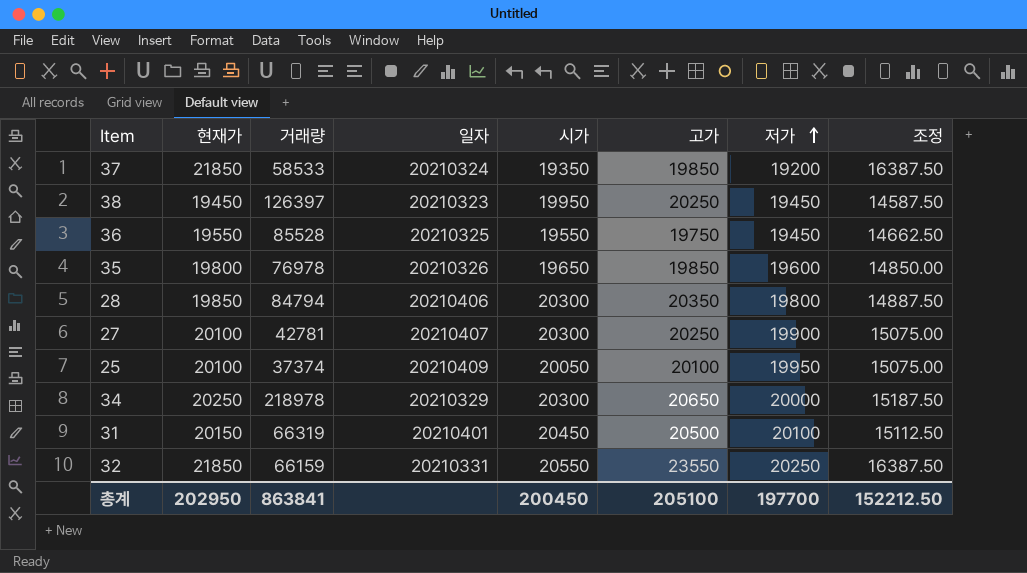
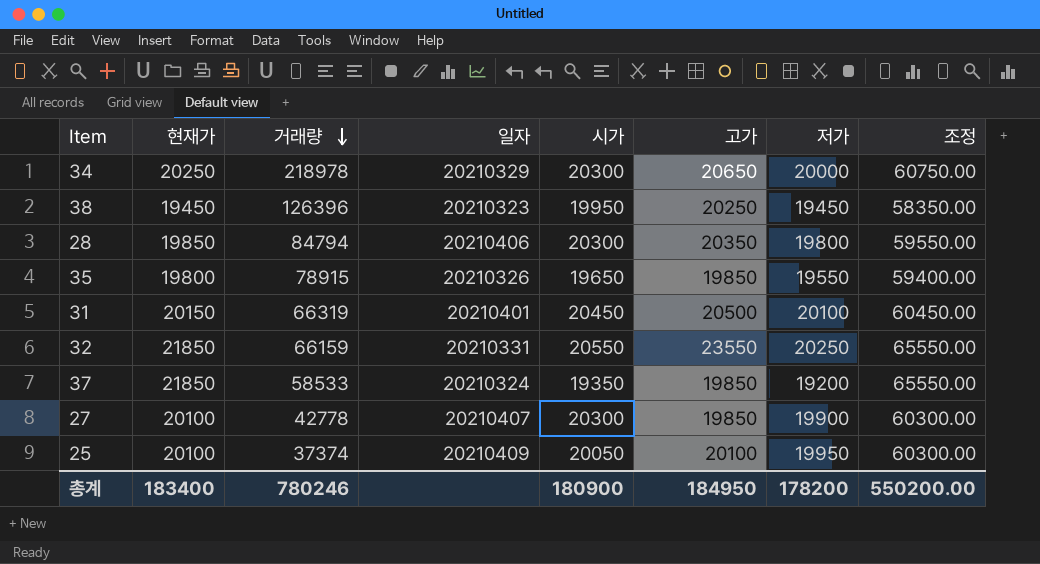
row order: 저가 ascending -> 거래량 descending
column 조정 | formula: [현재가] * 0.75 -> [현재가] * 3
row 36: 19550 | 85528 | 20210325 | 19550 | 19750 | 19450 | 14662.50 -> none
38 | 거래량: 126397 -> 126396
35 | 거래량: 76978 -> 78915
35 | 저가: 19600 -> 19550
27 | 거래량: 42781 -> 42778
27 | 고가: 20250 -> 19850
총계 | 현재가: 202950 -> 183400
총계 | 거래량: 863841 -> 780246
총계 | 시가: 200450 -> 180900
총계 | 고가: 205100 -> 184950
총계 | 저가: 197700 -> 178200
총계 | 조정: 152212.50 -> 550200.00

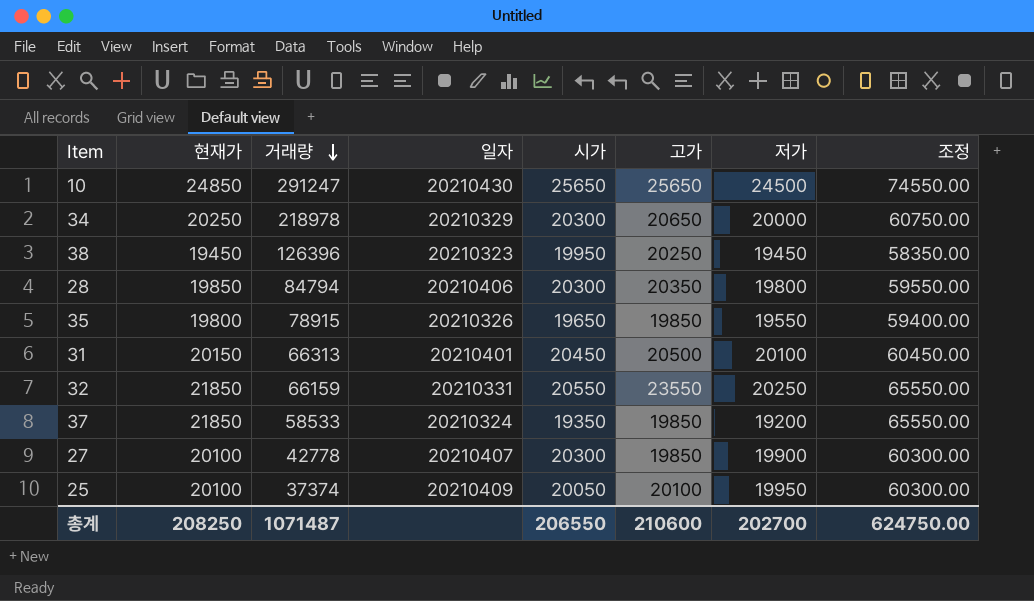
row 10: none -> 24850 | 291247 | 20210430 | 25650 | 25650 | 24500 | 74550.00
31 | 거래량: 66319 -> 66313
총계 | 현재가: 183400 -> 208250
총계 | 거래량: 780246 -> 1071487
총계 | 시가: 180900 -> 206550
총계 | 고가: 184950 -> 210600
총계 | 저가: 178200 -> 202700
총계 | 조정: 550200.00 -> 624750.00

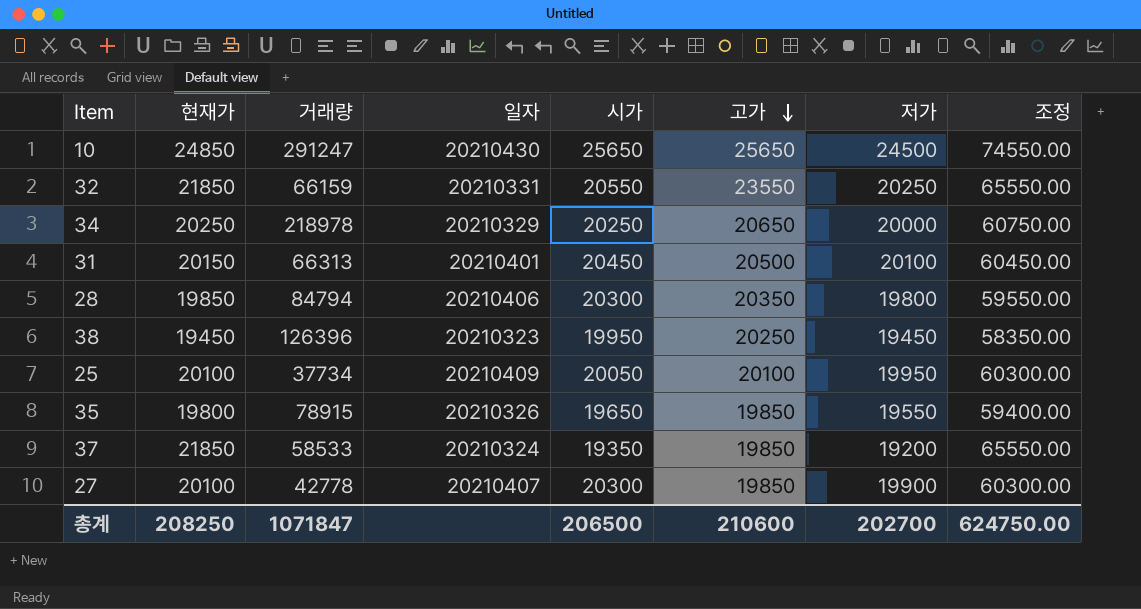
row order: 거래량 descending -> 고가 descending
34 | 시가: 20300 -> 20250
25 | 거래량: 37374 -> 37734
총계 | 거래량: 1071487 -> 1071847
총계 | 시가: 206550 -> 206500

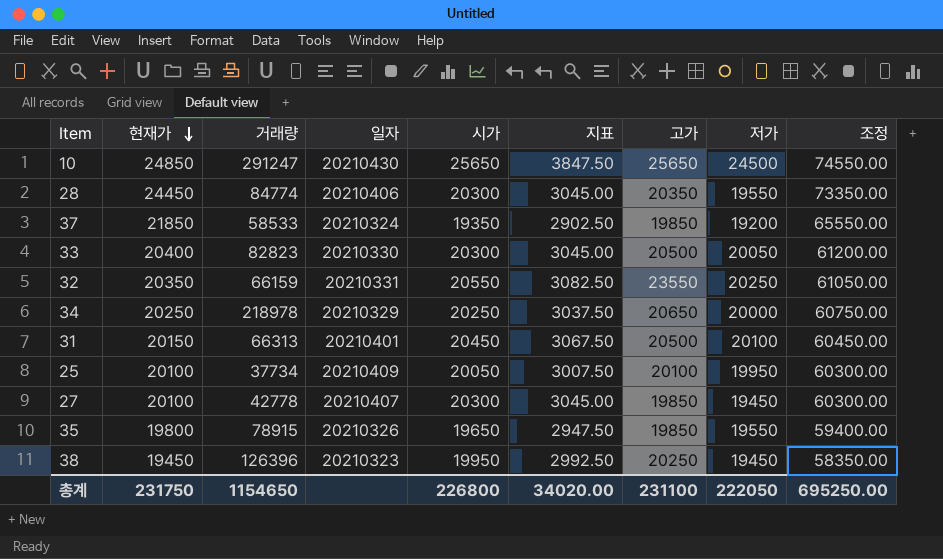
row order: 고가 descending -> 현재가 descending
column 지표 | formula: none -> [시가] * 0.15
28 | 현재가: 19850 -> 24450
28 | 거래량: 84794 -> 84774
28 | 저가: 19800 -> 19550
28 | 조정: 59550.00 -> 73350.00
row 33: none -> 20400 | 82823 | 20210330 | 20300 | 3045.00 | 20500 | 20050 | 61200.00
32 | 현재가: 21850 -> 20350
32 | 조정: 65550.00 -> 61050.00
27 | 저가: 19900 -> 19450
총계 | 현재가: 208250 -> 231750
총계 | 거래량: 1071847 -> 1154650
총계 | 시가: 206500 -> 226800
총계 | 고가: 210600 -> 231100
총계 | 저가: 202700 -> 222050
총계 | 조정: 624750.00 -> 695250.00

